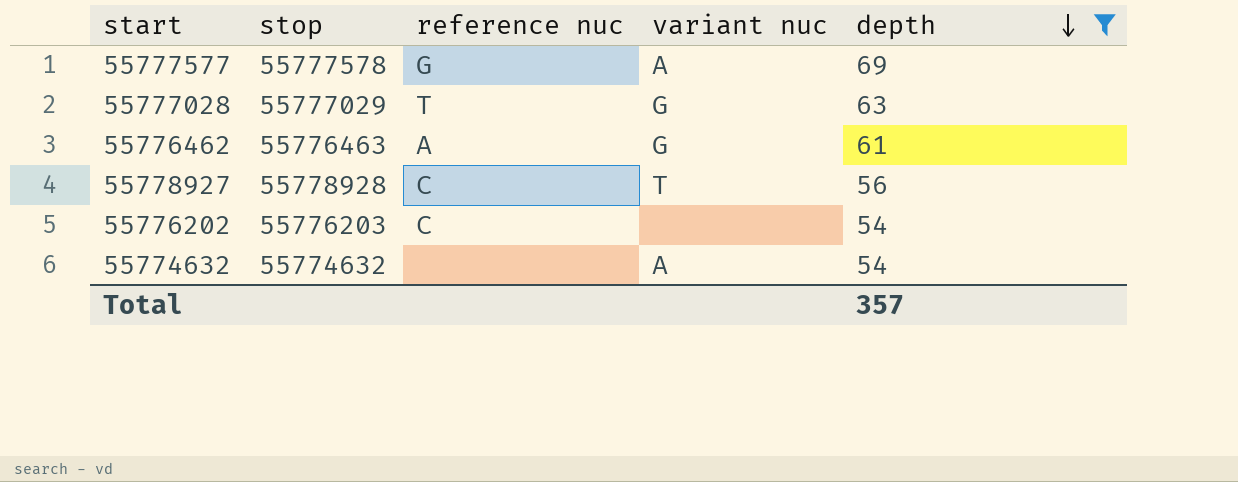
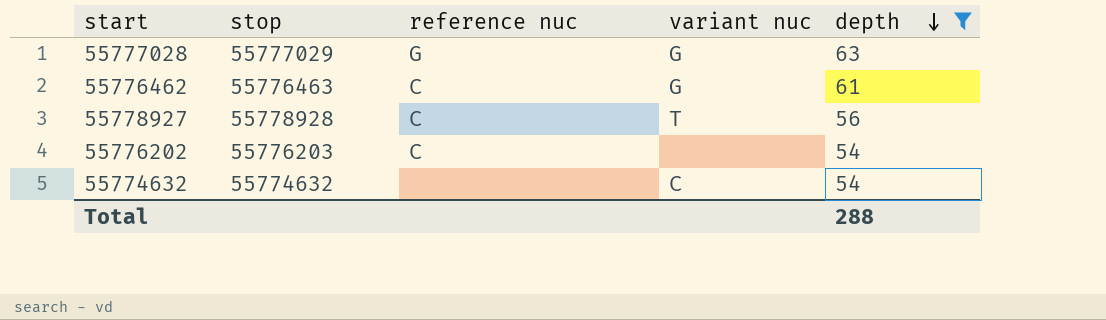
row 55777577: 55777578 | G | A | 69 -> none
55777028 | reference nuc: T -> G
55776462 | reference nuc: A -> C
55774632 | variant nuc: A -> C
Total | depth: 357 -> 288

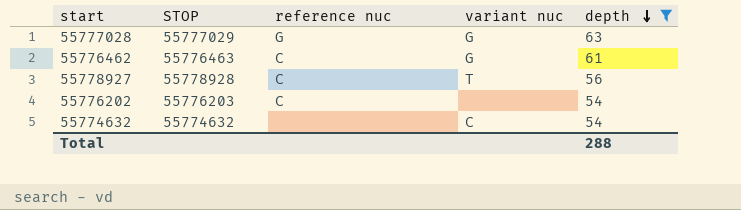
column name: stop -> STOP

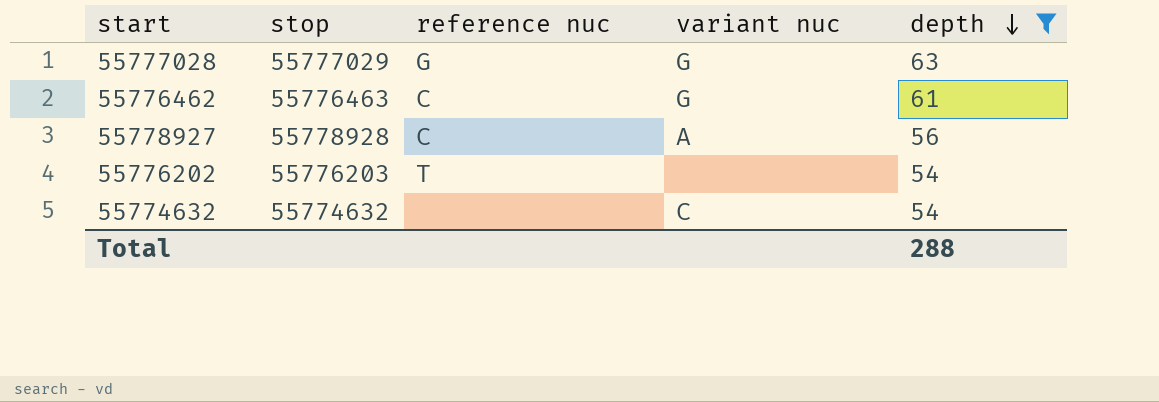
column name: STOP -> stop
55778927 | variant nuc: T -> A
55776202 | reference nuc: C -> T

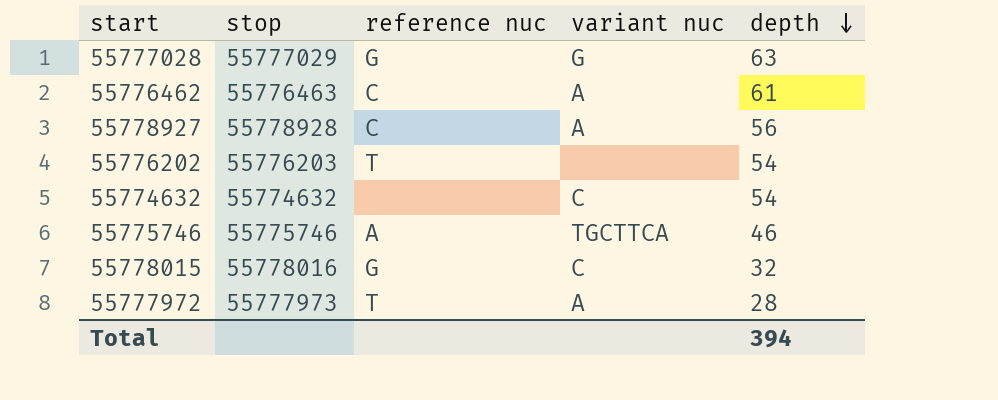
filter: depth >= 54 -> none
55776462 | variant nuc: G -> A
Total | depth: 288 -> 394

